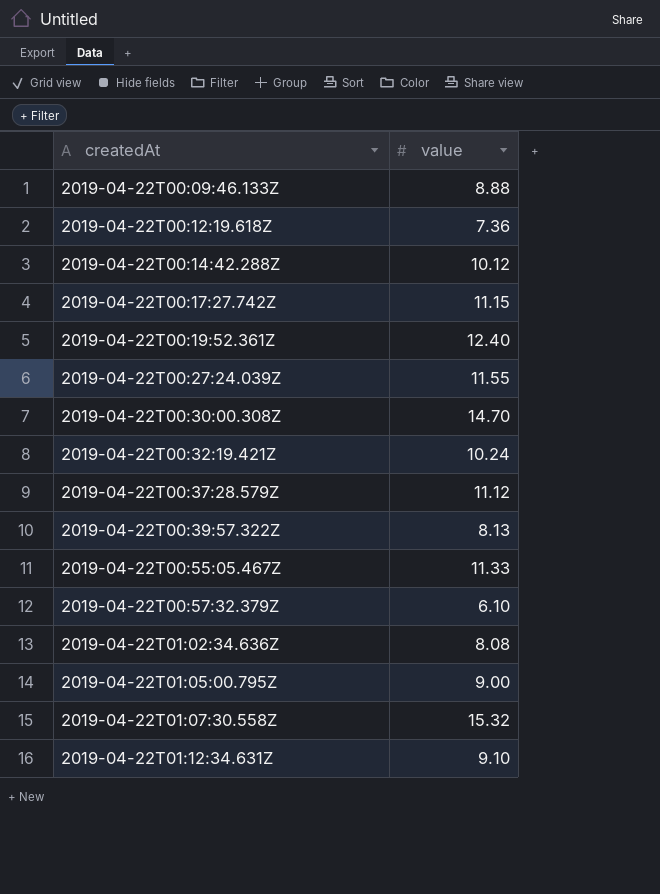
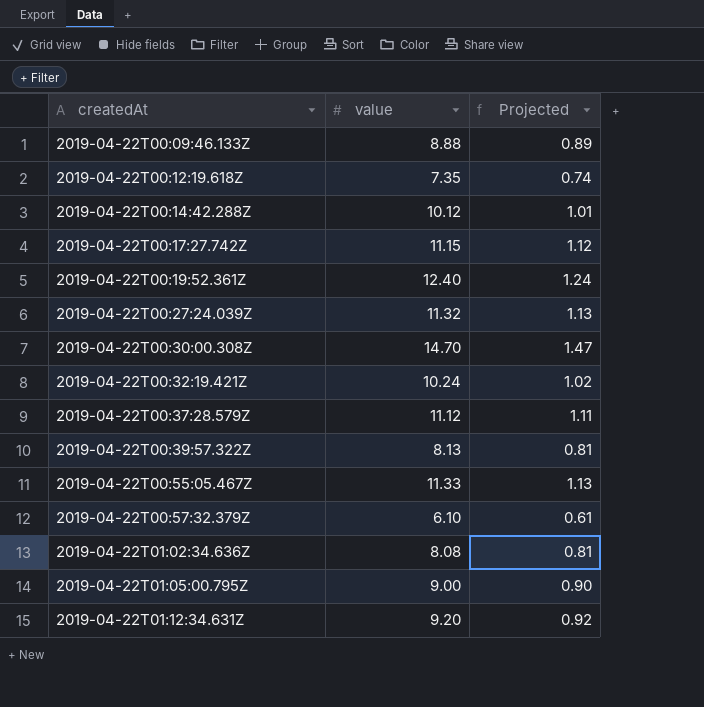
column Projected | formula: none -> [value] * 0.1
row 2019-04-22T01:07:30.558Z: 15.32 -> none
2019-04-22T00:12:19.618Z | value: 7.36 -> 7.35
2019-04-22T00:27:24.039Z | value: 11.55 -> 11.32
2019-04-22T01:12:34.631Z | value: 9.10 -> 9.20

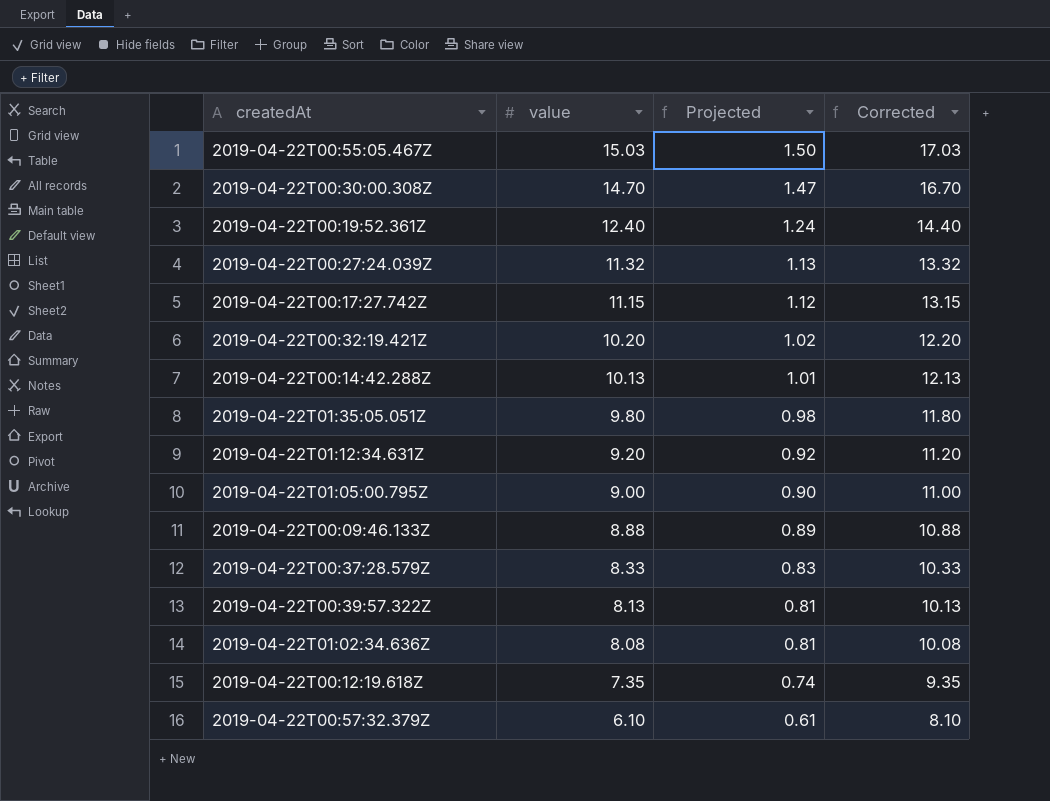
row order: createdAt ascending -> value descending
column Corrected | formula: none -> [value] + 2
2019-04-22T00:55:05.467Z | value: 11.33 -> 15.03
2019-04-22T00:55:05.467Z | Projected: 1.13 -> 1.50
2019-04-22T00:32:19.421Z | value: 10.24 -> 10.20
2019-04-22T00:14:42.288Z | value: 10.12 -> 10.13
row 2019-04-22T01:35:05.051Z: none -> 9.80 | 0.98 | 11.80
2019-04-22T00:37:28.579Z | value: 11.12 -> 8.33
2019-04-22T00:37:28.579Z | Projected: 1.11 -> 0.83

